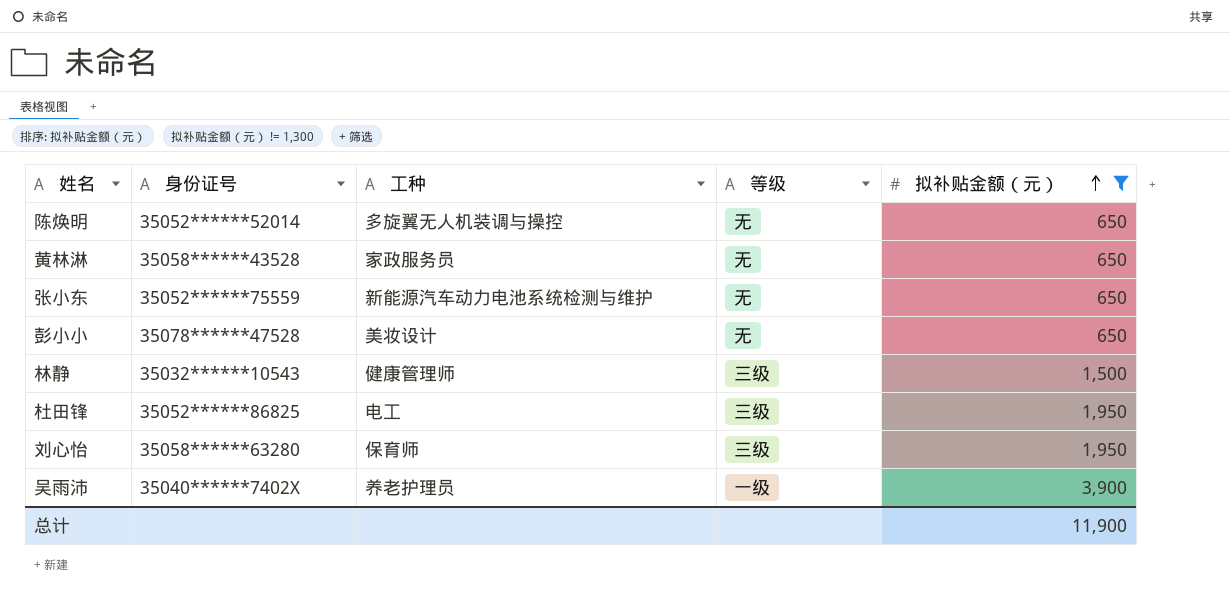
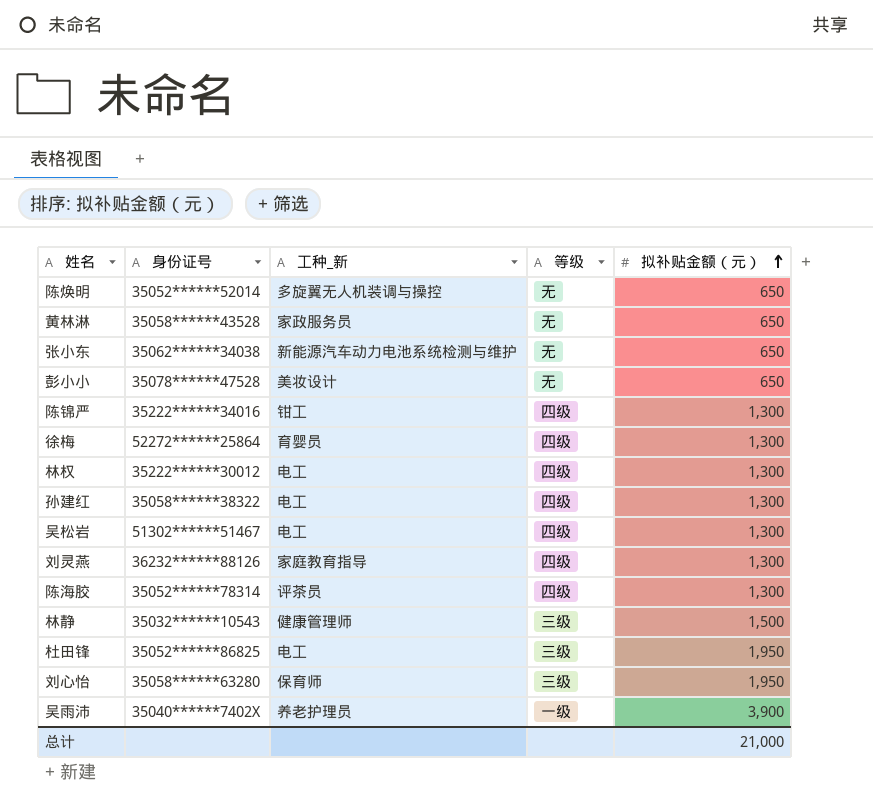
filter: 拟补贴金额（元） != 1,300 -> none
column name: 工种 -> 工种_新
张小东 | 身份证号: 35052******75559 -> 35062******34038
总计 | 拟补贴金额（元）: 11,900 -> 21,000

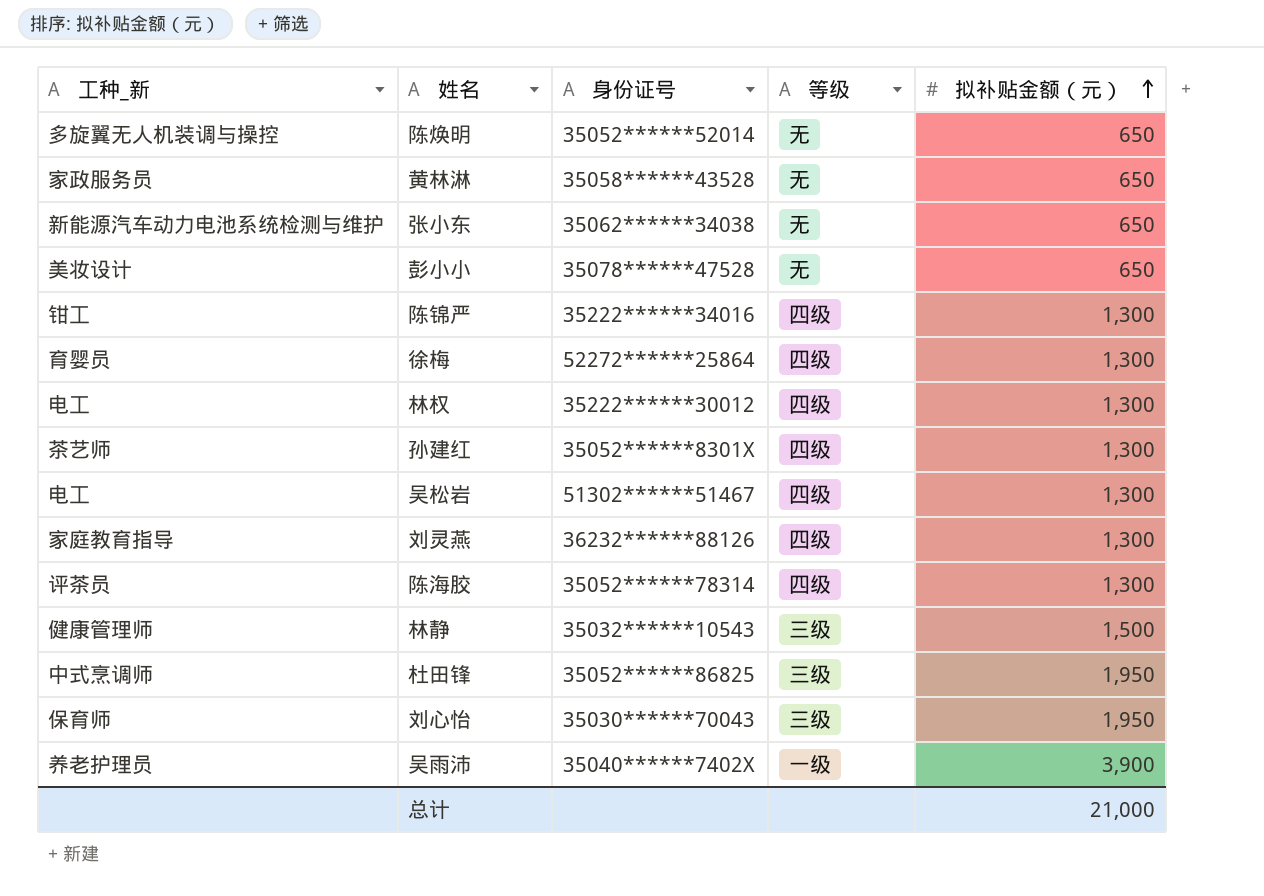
column 工种_新 | position: 3 -> 1
孙建红 | 工种_新: 电工 -> 茶艺师
孙建红 | 身份证号: 35058******38322 -> 35052******8301X
杜田锋 | 工种_新: 电工 -> 中式烹调师
刘心怡 | 身份证号: 35058******63280 -> 35030******70043

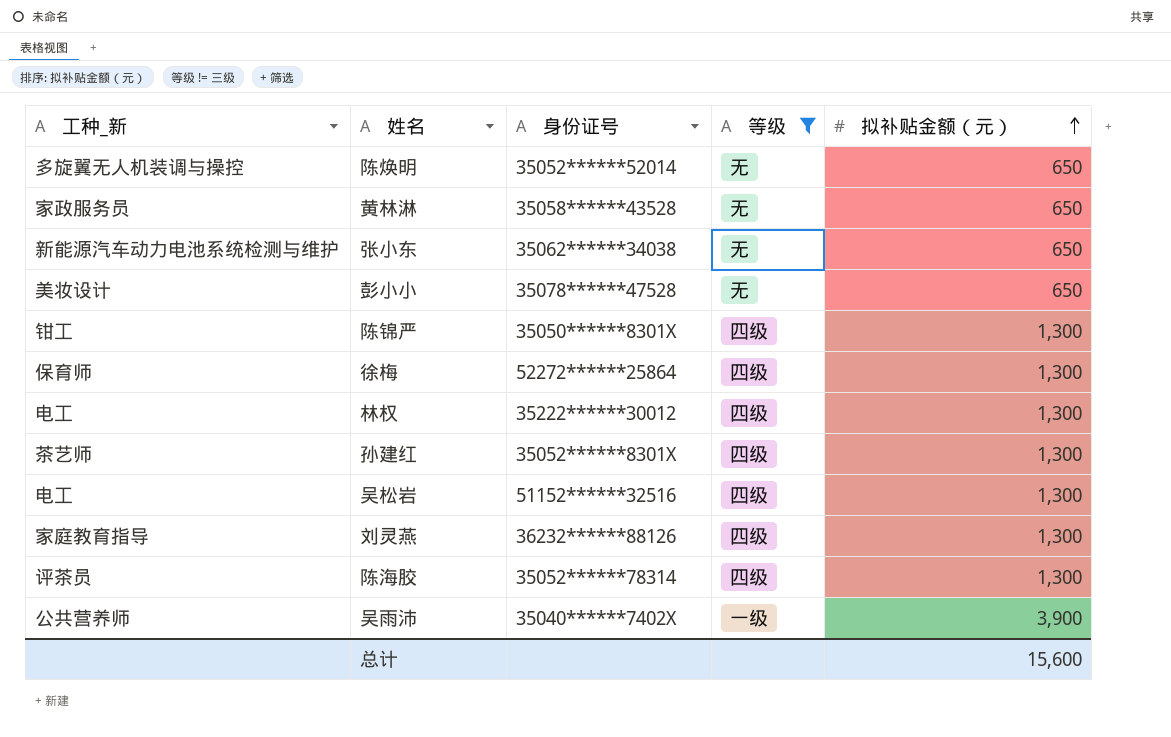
filter: none -> 等级 != 三级
陈锦严 | 身份证号: 35222******34016 -> 35050******8301X
徐梅 | 工种_新: 育婴员 -> 保育师
吴松岩 | 身份证号: 51302******51467 -> 51152******32516
吴雨沛 | 工种_新: 养老护理员 -> 公共营养师
总计 | 拟补贴金额（元）: 21,000 -> 15,600

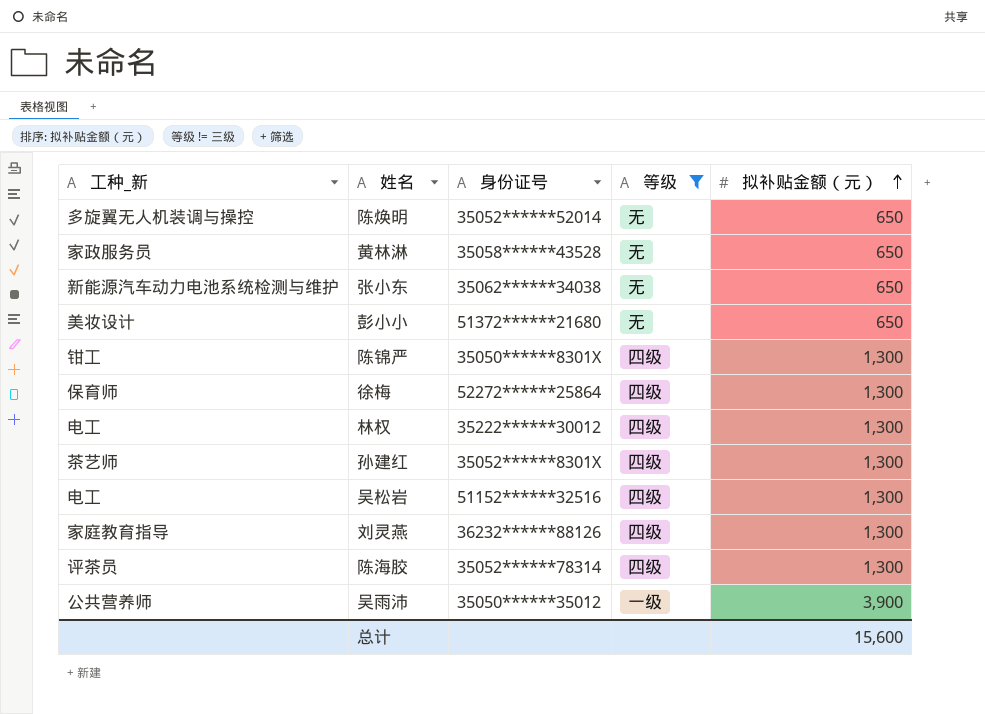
彭小小 | 身份证号: 35078******47528 -> 51372******21680
吴雨沛 | 身份证号: 35040******7402X -> 35050******35012

